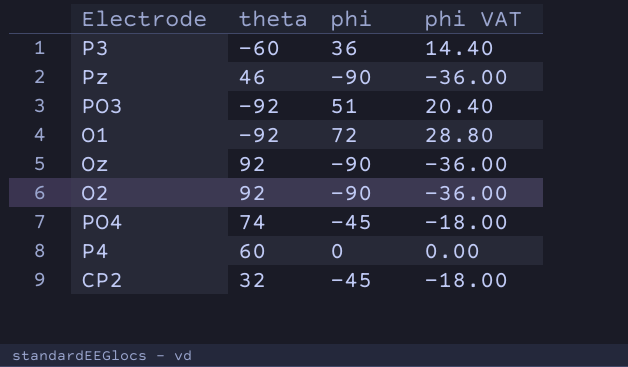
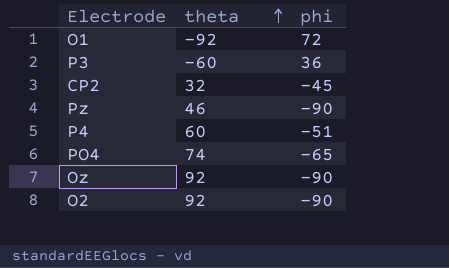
row order: none -> theta ascending
column phi VAT | formula: [phi] * 0.4 -> none
row PO3: -92 | 51 | 20.40 -> none
P4 | phi: 0 -> -51
PO4 | phi: -45 -> -65

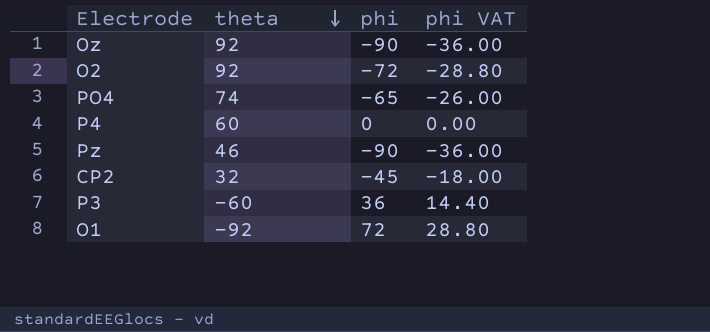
row order: theta ascending -> theta descending
column phi VAT | formula: none -> [phi] * 0.4
O2 | phi: -90 -> -72
P4 | phi: -51 -> 0

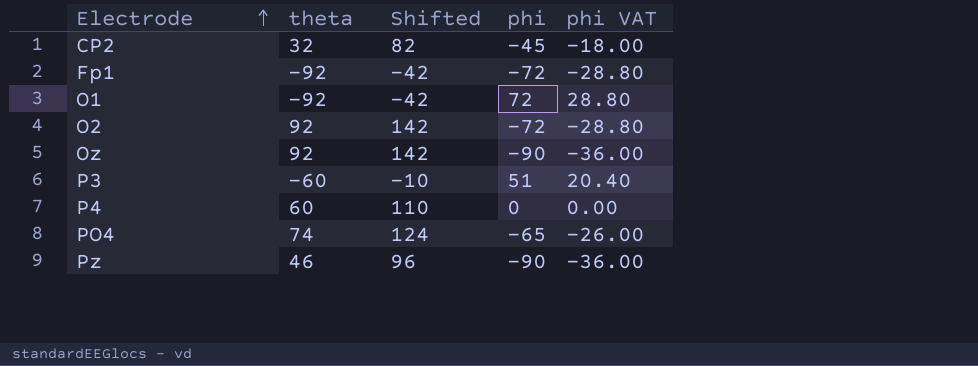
row order: theta descending -> Electrode ascending
column Shifted | formula: none -> [theta] + 50
row Fp1: none -> -92 | -42 | -72 | -28.80
P3 | phi: 36 -> 51
P3 | phi VAT: 14.40 -> 20.40

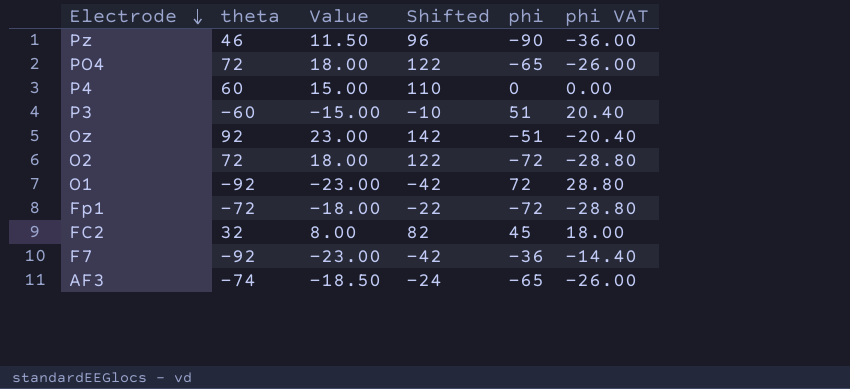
row order: Electrode ascending -> Electrode descending
column Value | formula: none -> [theta] * 0.25
row CP2: 32 | 82 | -45 | -18.00 -> none
PO4 | theta: 74 -> 72
PO4 | Shifted: 124 -> 122
Oz | phi: -90 -> -51
Oz | phi VAT: -36.00 -> -20.40
O2 | theta: 92 -> 72
O2 | Shifted: 142 -> 122
Fp1 | theta: -92 -> -72
Fp1 | Shifted: -42 -> -22
row FC2: none -> 32 | 8.00 | 82 | 45 | 18.00
row F7: none -> -92 | -23.00 | -42 | -36 | -14.40
row AF3: none -> -74 | -18.50 | -24 | -65 | -26.00

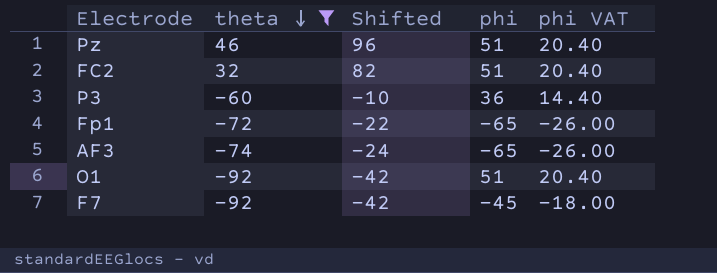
filter: none -> theta <= 46
row order: Electrode descending -> theta descending
column Value | formula: [theta] * 0.25 -> none
Pz | phi: -90 -> 51
Pz | phi VAT: -36.00 -> 20.40
FC2 | phi: 45 -> 51
FC2 | phi VAT: 18.00 -> 20.40
P3 | phi: 51 -> 36
P3 | phi VAT: 20.40 -> 14.40
Fp1 | phi: -72 -> -65
Fp1 | phi VAT: -28.80 -> -26.00
O1 | phi: 72 -> 51
O1 | phi VAT: 28.80 -> 20.40
F7 | phi: -36 -> -45
F7 | phi VAT: -14.40 -> -18.00

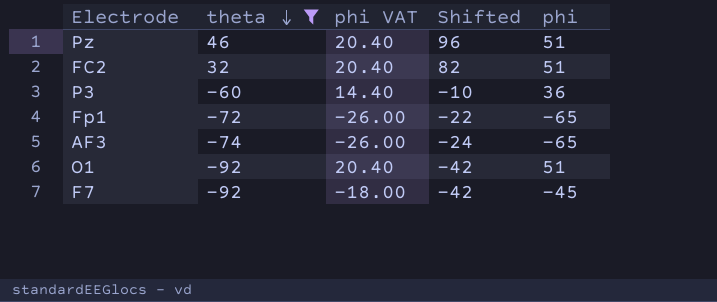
column phi VAT | position: 5 -> 3

